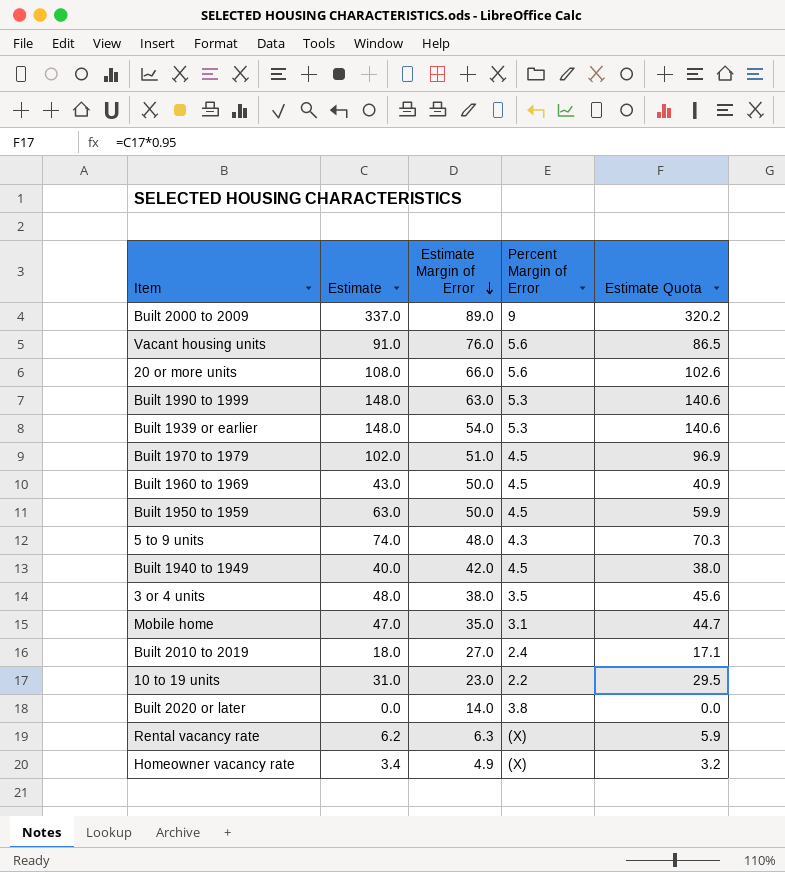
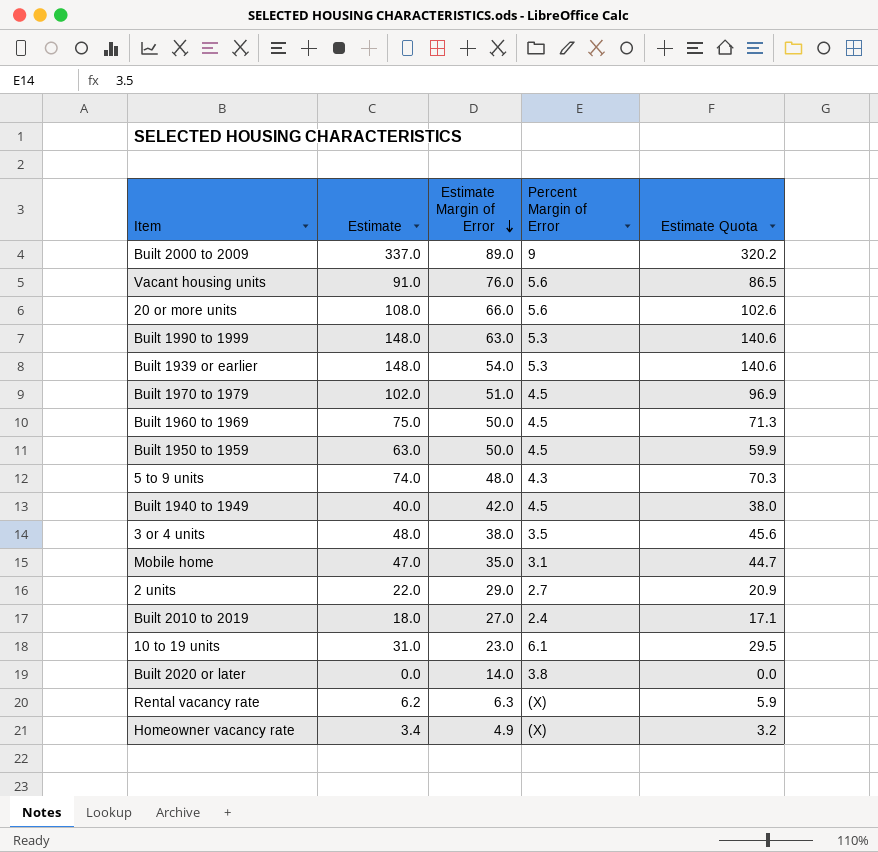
Built 1960 to 1969 | Estimate: 43.0 -> 75.0
Built 1960 to 1969 | Estimate Quota: 40.9 -> 71.3
row 2 units: none -> 22.0 | 29.0 | 2.7 | 20.9
10 to 19 units | Percent Margin of Error: 2.2 -> 6.1

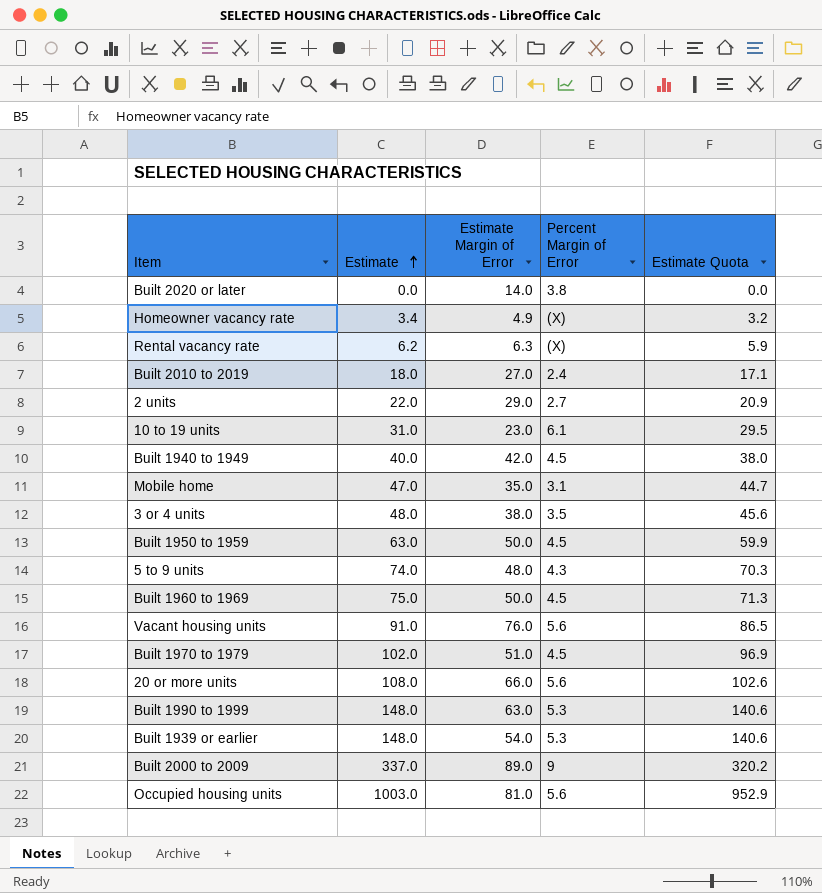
row order: Estimate Margin of Error descending -> Estimate ascending
row Occupied housing units: none -> 1003.0 | 81.0 | 5.6 | 952.9

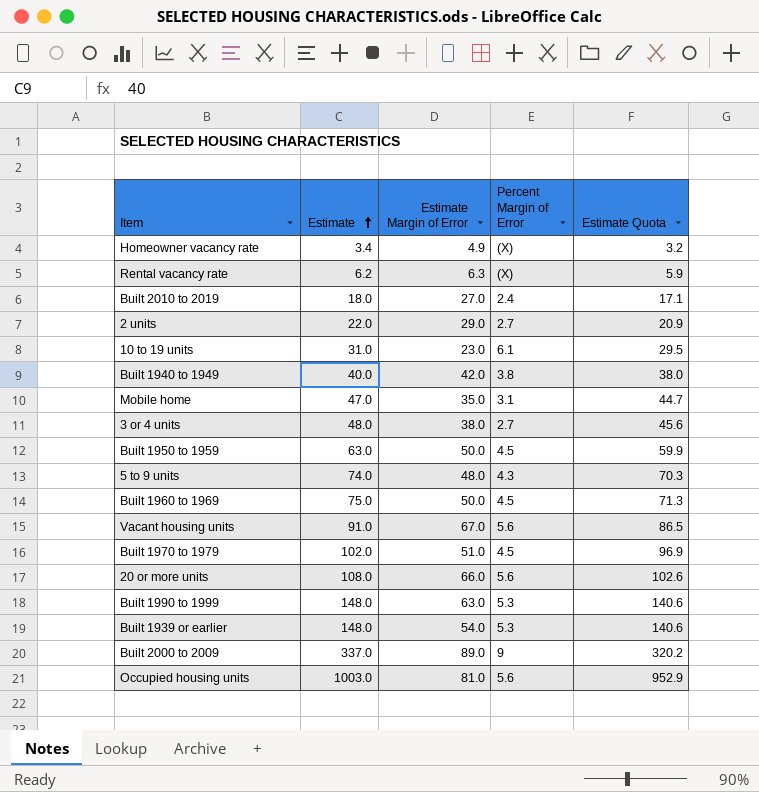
row Built 2020 or later: 0.0 | 14.0 | 3.8 | 0.0 -> none
Built 1940 to 1949 | Percent Margin of Error: 4.5 -> 3.8
3 or 4 units | Percent Margin of Error: 3.5 -> 2.7
Vacant housing units | Estimate Margin of Error: 76.0 -> 67.0

